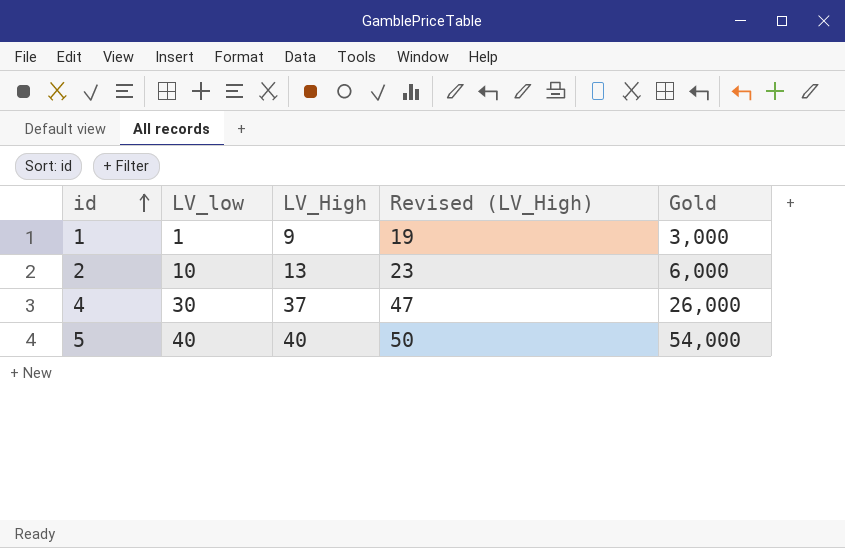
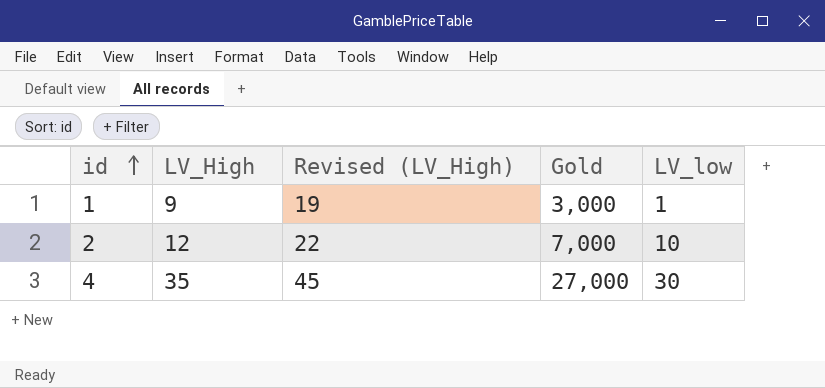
column LV_low | position: 2 -> 5
row 5: 40 | 40 | 50 | 54,000 -> none
2 | LV_High: 13 -> 12
2 | Revised (LV_High): 23 -> 22
2 | Gold: 6,000 -> 7,000
4 | LV_High: 37 -> 35
4 | Revised (LV_High): 47 -> 45
4 | Gold: 26,000 -> 27,000

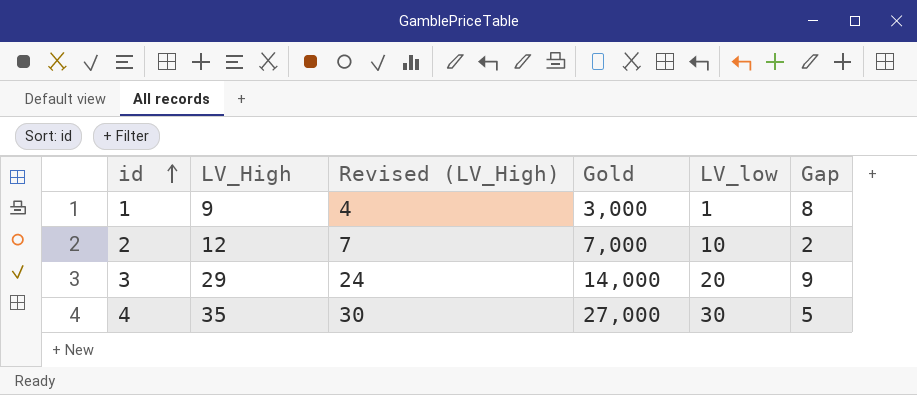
column Revised (LV_High) | formula: [LV_High] + 10 -> [LV_High] - 5
column Gap | formula: none -> [LV_High] - [LV_low]
row 3: none -> 29 | 24 | 14,000 | 20 | 9

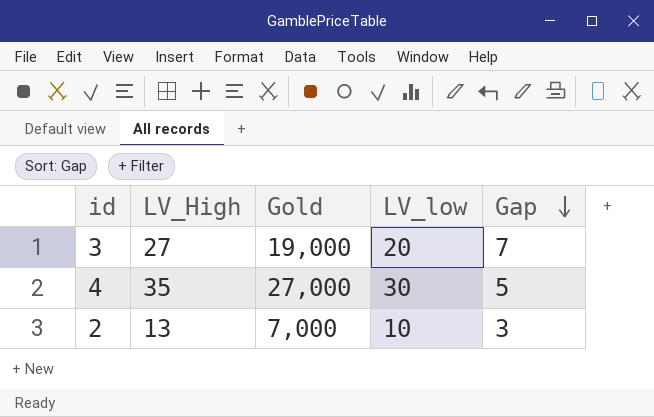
row order: id ascending -> Gap descending
column Revised (LV_High) | formula: [LV_High] - 5 -> none
row 1: 9 | 4 | 3,000 | 1 | 8 -> none
3 | LV_High: 29 -> 27
3 | Gold: 14,000 -> 19,000
3 | Gap: 9 -> 7
2 | LV_High: 12 -> 13
2 | Gap: 2 -> 3

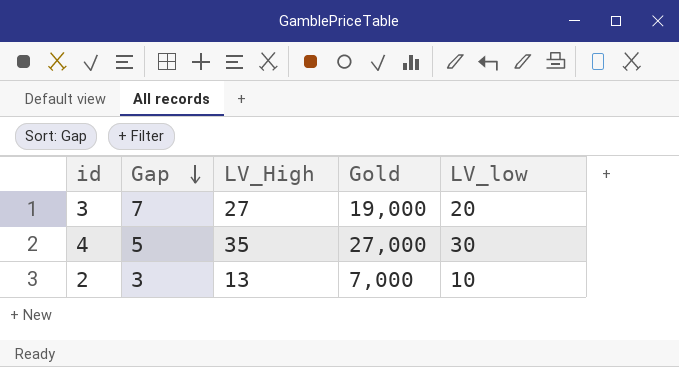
column Gap | position: 5 -> 2

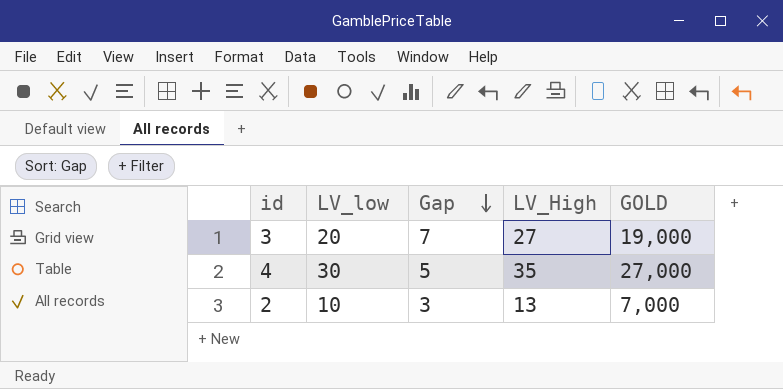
column LV_low | position: 5 -> 2
column name: Gold -> GOLD

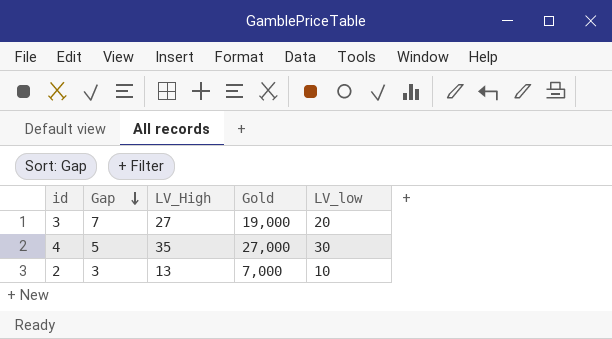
column name: GOLD -> Gold
column LV_low | position: 2 -> 5

